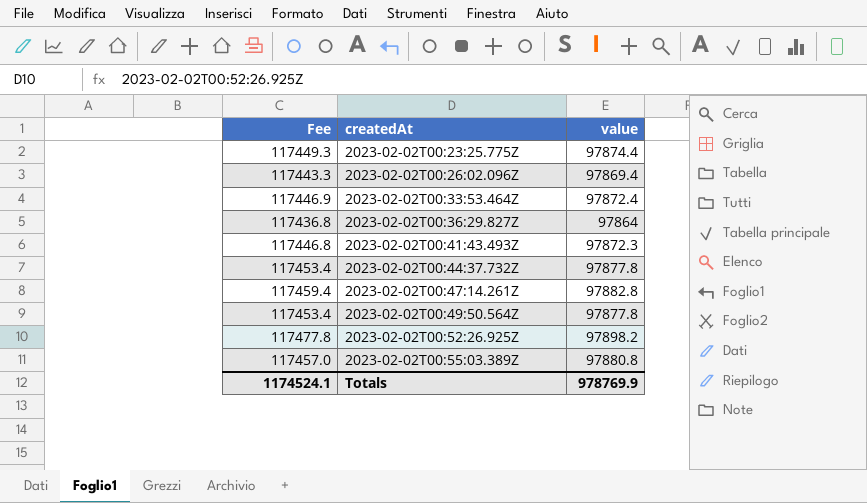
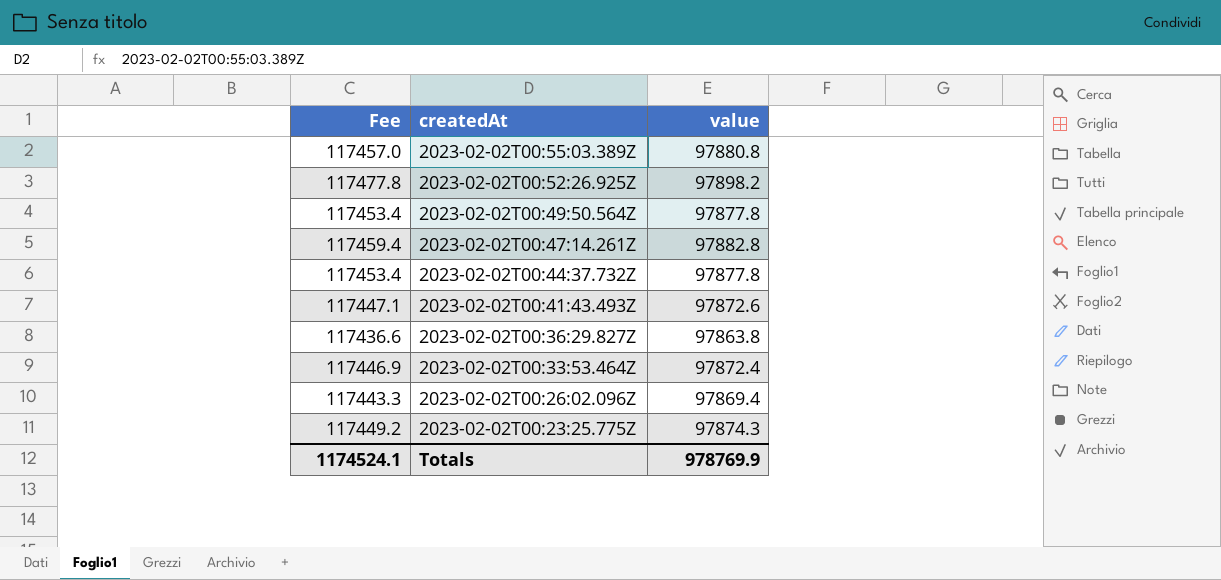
row order: createdAt ascending -> createdAt descending
2023-02-02T00:41:43.493Z | Fee: 117446.8 -> 117447.1
2023-02-02T00:41:43.493Z | value: 97872.3 -> 97872.6
2023-02-02T00:36:29.827Z | Fee: 117436.8 -> 117436.6
2023-02-02T00:36:29.827Z | value: 97864 -> 97863.8
2023-02-02T00:23:25.775Z | Fee: 117449.3 -> 117449.2
2023-02-02T00:23:25.775Z | value: 97874.4 -> 97874.3

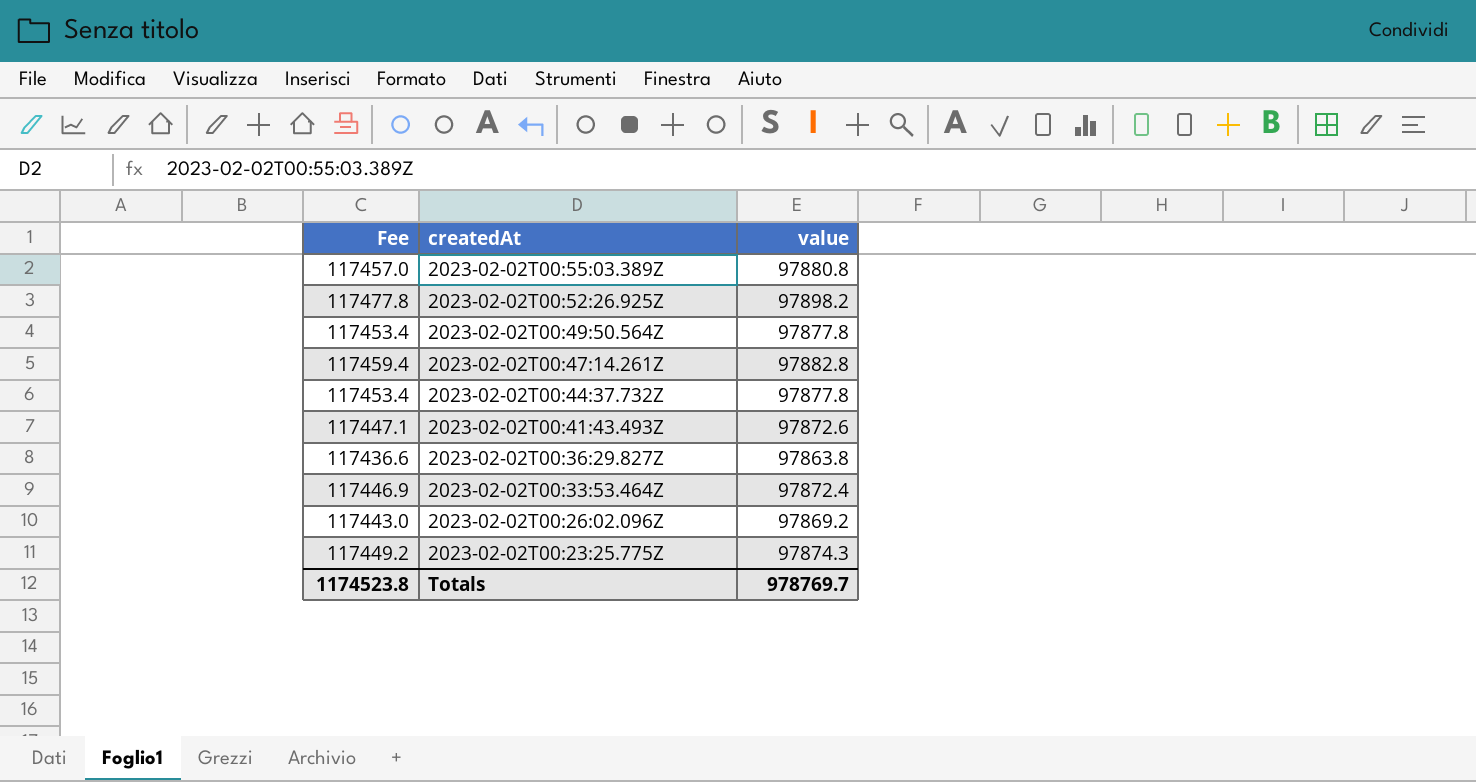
2023-02-02T00:26:02.096Z | Fee: 117443.3 -> 117443.0
2023-02-02T00:26:02.096Z | value: 97869.4 -> 97869.2
Totals | Fee: 1174524.1 -> 1174523.8
Totals | value: 978769.9 -> 978769.7

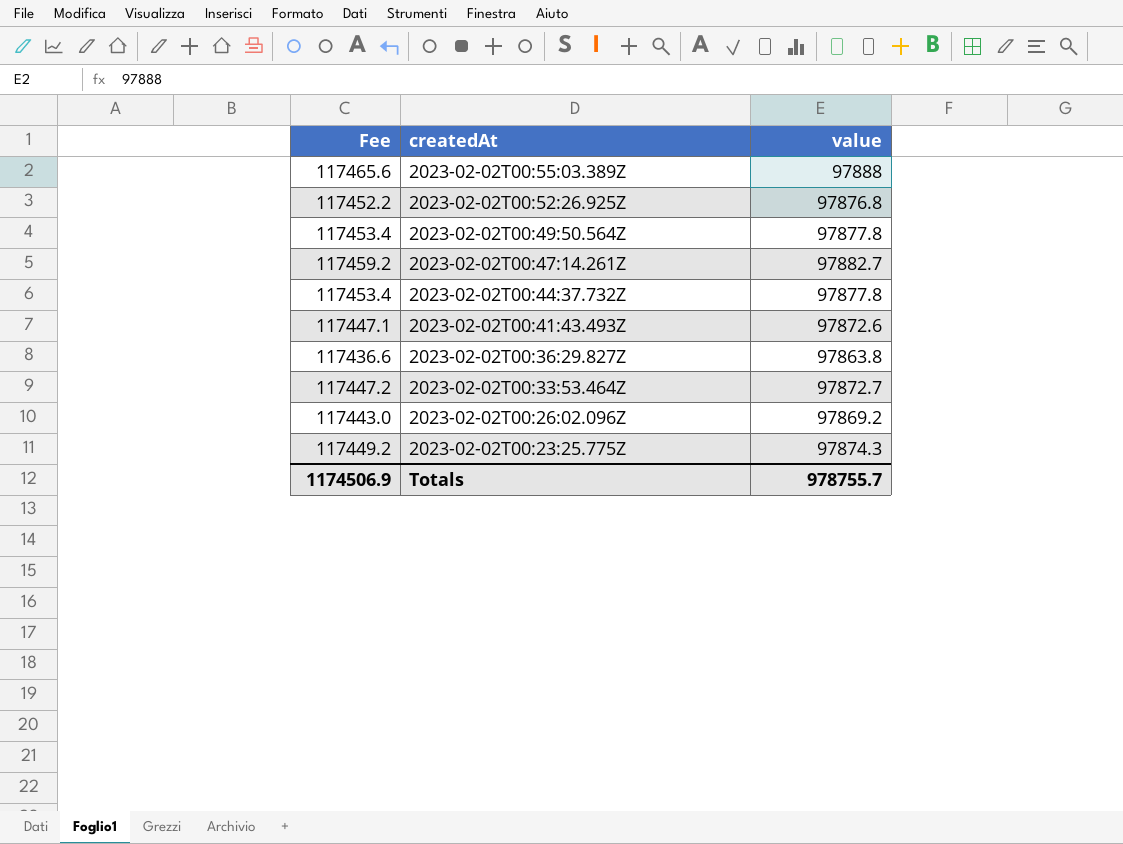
2023-02-02T00:55:03.389Z | Fee: 117457.0 -> 117465.6
2023-02-02T00:55:03.389Z | value: 97880.8 -> 97888
2023-02-02T00:52:26.925Z | Fee: 117477.8 -> 117452.2
2023-02-02T00:52:26.925Z | value: 97898.2 -> 97876.8
2023-02-02T00:47:14.261Z | Fee: 117459.4 -> 117459.2
2023-02-02T00:47:14.261Z | value: 97882.8 -> 97882.7
2023-02-02T00:33:53.464Z | Fee: 117446.9 -> 117447.2
2023-02-02T00:33:53.464Z | value: 97872.4 -> 97872.7
Totals | Fee: 1174523.8 -> 1174506.9
Totals | value: 978769.7 -> 978755.7

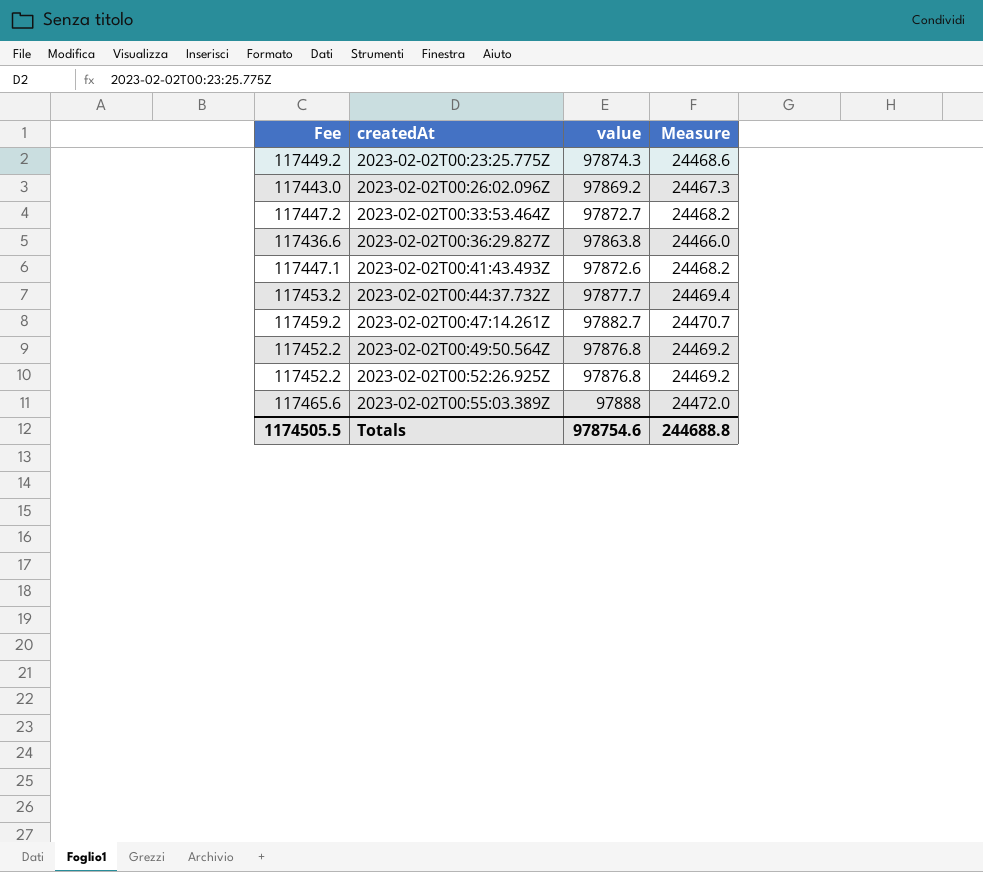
row order: createdAt descending -> createdAt ascending
column Measure | formula: none -> [value] * 0.25
2023-02-02T00:44:37.732Z | Fee: 117453.4 -> 117453.2
2023-02-02T00:44:37.732Z | value: 97877.8 -> 97877.7
2023-02-02T00:49:50.564Z | Fee: 117453.4 -> 117452.2
2023-02-02T00:49:50.564Z | value: 97877.8 -> 97876.8
Totals | Fee: 1174506.9 -> 1174505.5
Totals | value: 978755.7 -> 978754.6

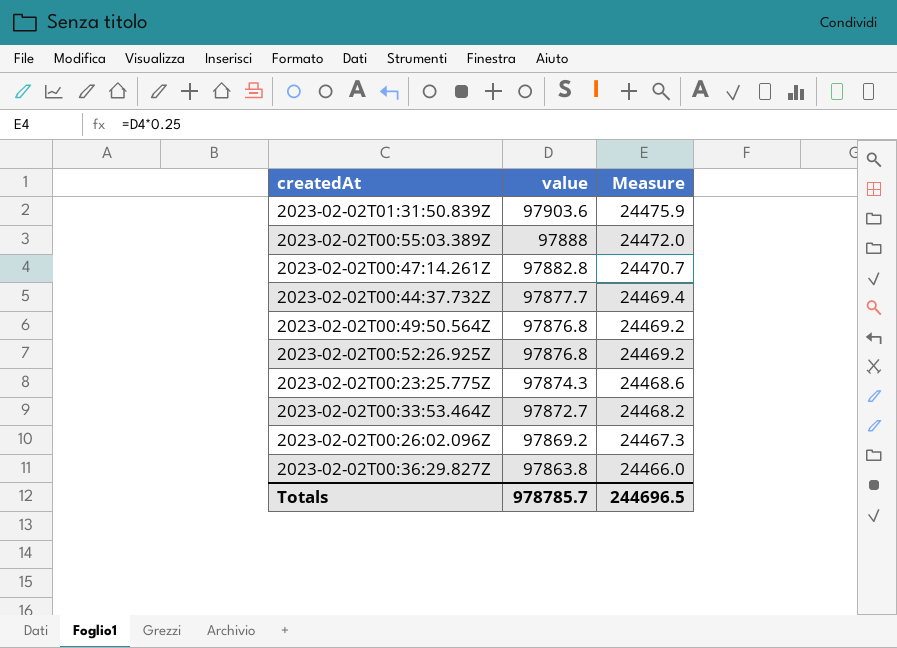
row order: createdAt ascending -> value descending
column Fee | formula: [value] * 1.2 -> none
row 2023-02-02T00:41:43.493Z: 117447.1 | 97872.6 | 24468.2 -> none
row 2023-02-02T01:31:50.839Z: none -> 97903.6 | 24475.9
2023-02-02T00:47:14.261Z | value: 97882.7 -> 97882.8
Totals | value: 978754.6 -> 978785.7
Totals | Measure: 244688.8 -> 244696.5

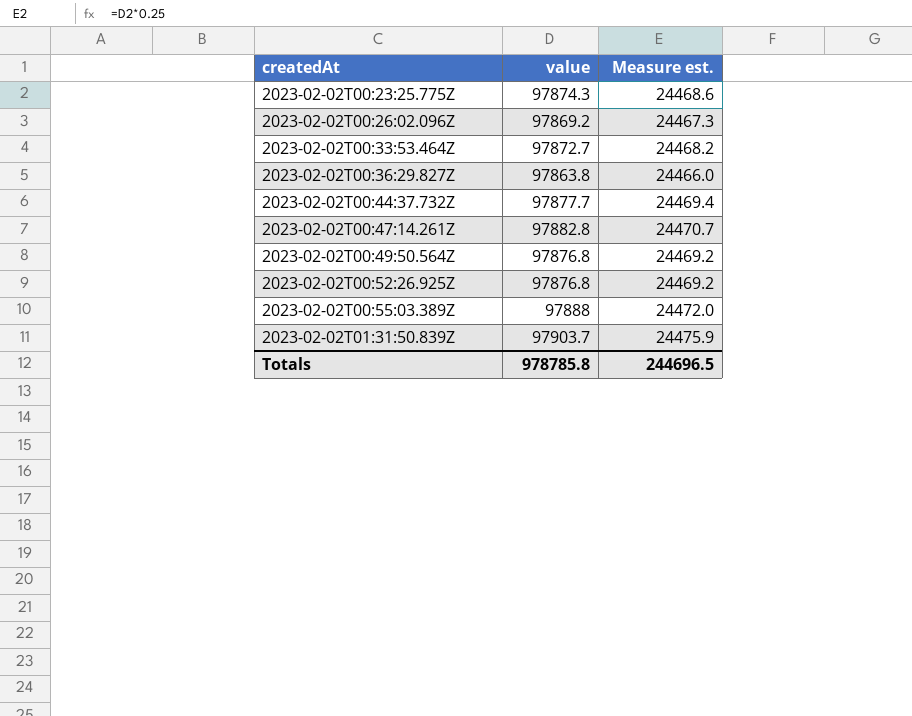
row order: value descending -> createdAt ascending
column name: Measure -> Measure est.
2023-02-02T01:31:50.839Z | value: 97903.6 -> 97903.7
Totals | value: 978785.7 -> 978785.8

